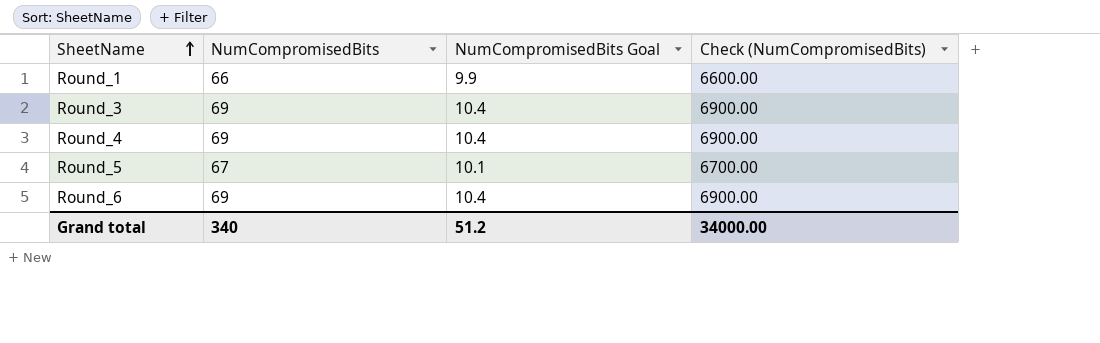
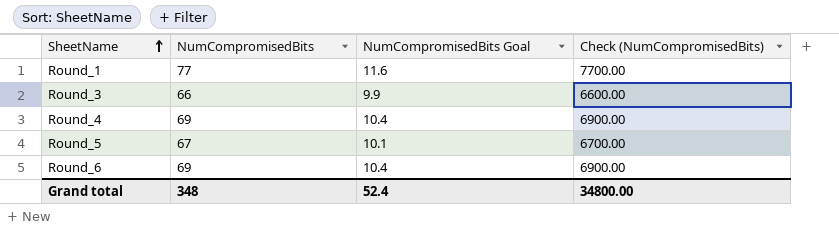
Round_1 | NumCompromisedBits: 66 -> 77
Round_1 | NumCompromisedBits Goal: 9.9 -> 11.6
Round_1 | Check (NumCompromisedBits): 6600.00 -> 7700.00
Round_3 | NumCompromisedBits: 69 -> 66
Round_3 | NumCompromisedBits Goal: 10.4 -> 9.9
Round_3 | Check (NumCompromisedBits): 6900.00 -> 6600.00
Grand total | NumCompromisedBits: 340 -> 348
Grand total | NumCompromisedBits Goal: 51.2 -> 52.4
Grand total | Check (NumCompromisedBits): 34000.00 -> 34800.00

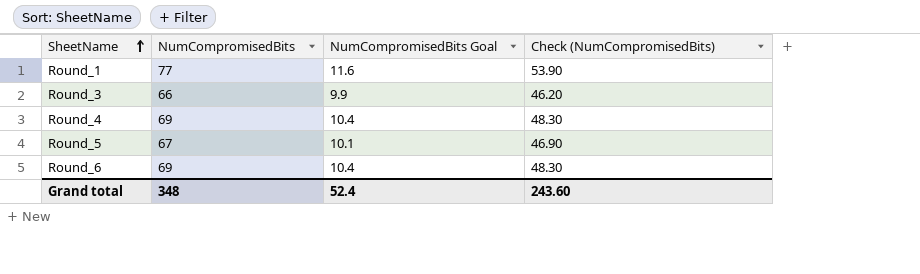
column Check (NumCompromisedBits) | formula: [NumCompromisedBits] * 100 -> [NumCompromisedBits] * 0.7
Grand total | Check (NumCompromisedBits): 34800.00 -> 243.60

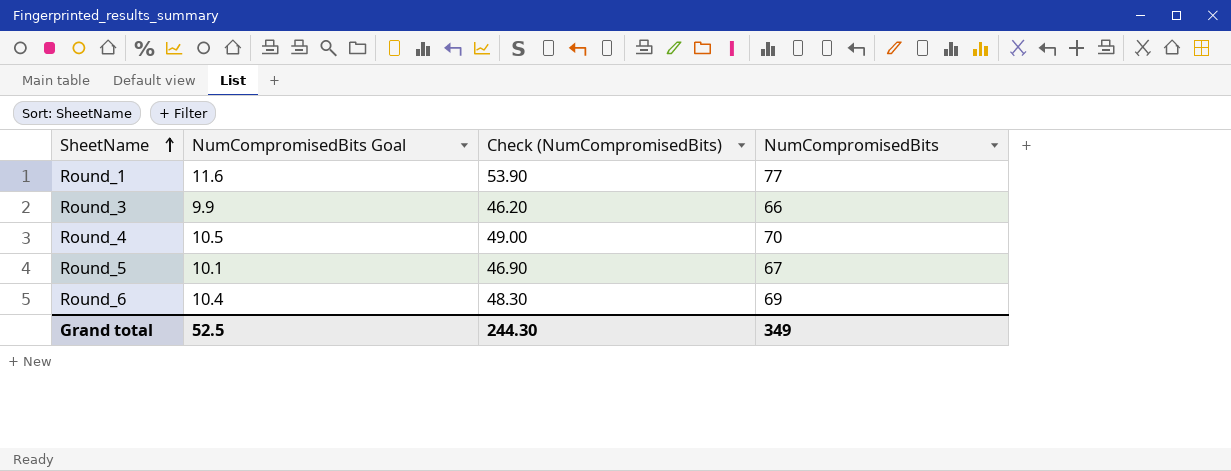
column NumCompromisedBits | position: 2 -> 4
Round_4 | NumCompromisedBits Goal: 10.4 -> 10.5
Round_4 | Check (NumCompromisedBits): 48.30 -> 49.00
Round_4 | NumCompromisedBits: 69 -> 70
Grand total | NumCompromisedBits Goal: 52.4 -> 52.5
Grand total | Check (NumCompromisedBits): 243.60 -> 244.30
Grand total | NumCompromisedBits: 348 -> 349

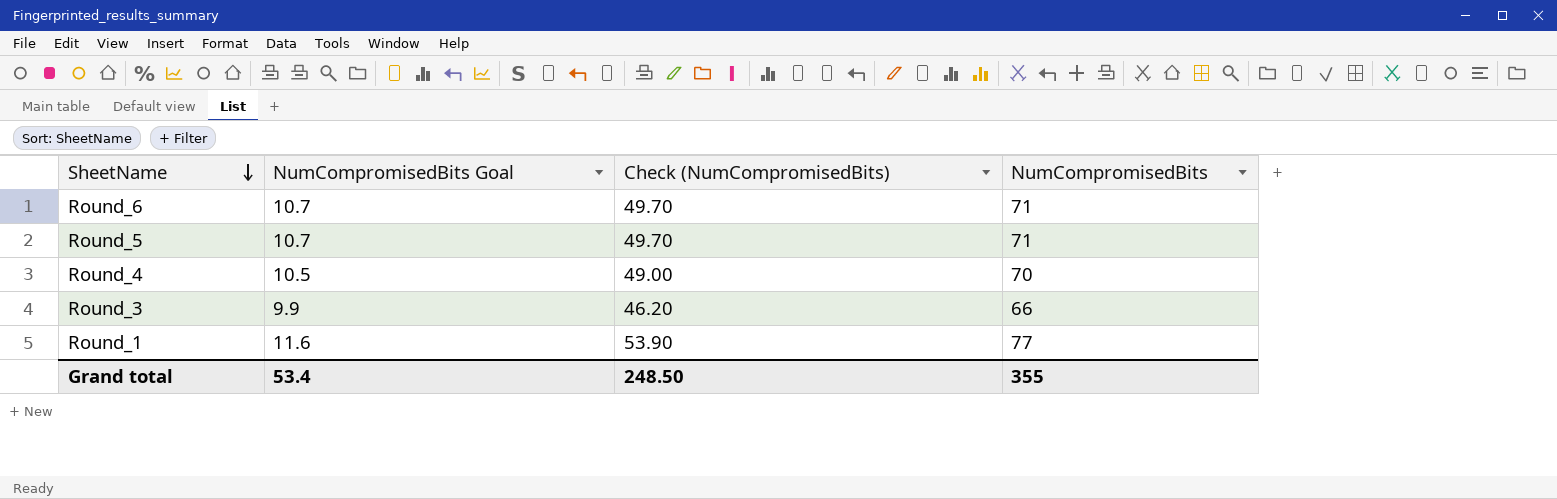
row order: SheetName ascending -> SheetName descending
Round_6 | NumCompromisedBits Goal: 10.4 -> 10.7
Round_6 | Check (NumCompromisedBits): 48.30 -> 49.70
Round_6 | NumCompromisedBits: 69 -> 71
Round_5 | NumCompromisedBits Goal: 10.1 -> 10.7
Round_5 | Check (NumCompromisedBits): 46.90 -> 49.70
Round_5 | NumCompromisedBits: 67 -> 71
Grand total | NumCompromisedBits Goal: 52.5 -> 53.4
Grand total | Check (NumCompromisedBits): 244.30 -> 248.50
Grand total | NumCompromisedBits: 349 -> 355

